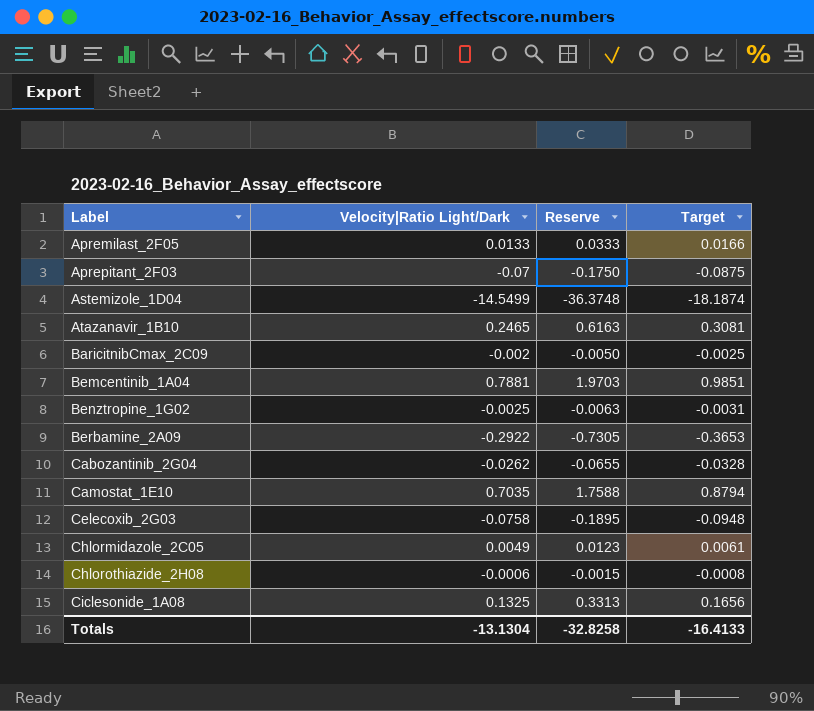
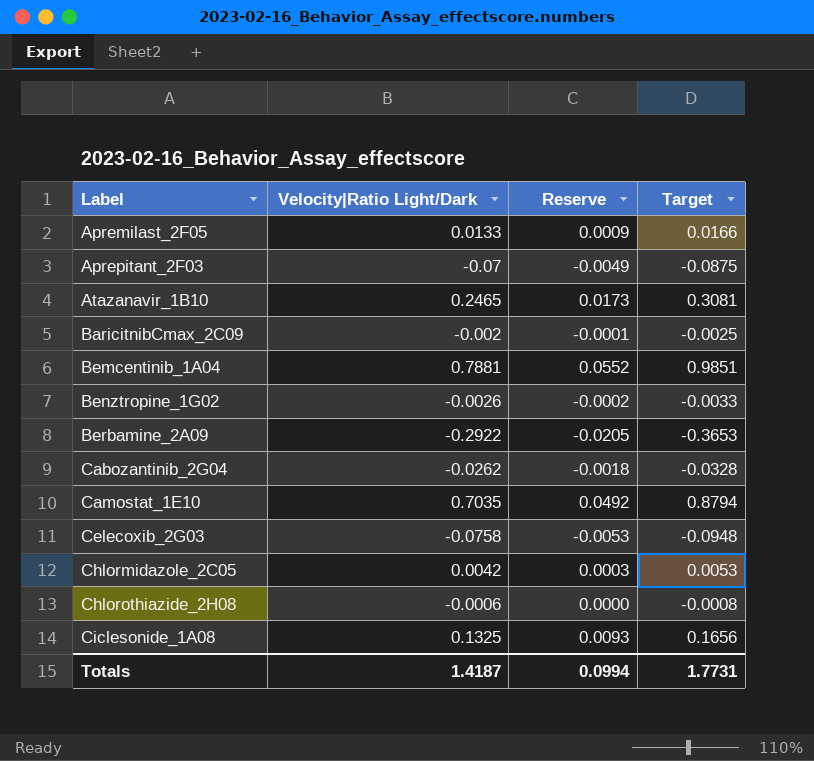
column Reserve | formula: [Velocity|Ratio Light/Dark] * 2.5 -> [Velocity|Ratio Light/Dark] * 0.07
row Astemizole_1D04: -14.5499 | -36.3748 | -18.1874 -> none
Benztropine_1G02 | Velocity|Ratio Light/Dark: -0.0025 -> -0.0026
Benztropine_1G02 | Target: -0.0031 -> -0.0033
Chlormidazole_2C05 | Velocity|Ratio Light/Dark: 0.0049 -> 0.0042
Chlormidazole_2C05 | Target: 0.0061 -> 0.0053
Totals | Velocity|Ratio Light/Dark: -13.1304 -> 1.4187
Totals | Reserve: -32.8258 -> 0.0994
Totals | Target: -16.4133 -> 1.7731

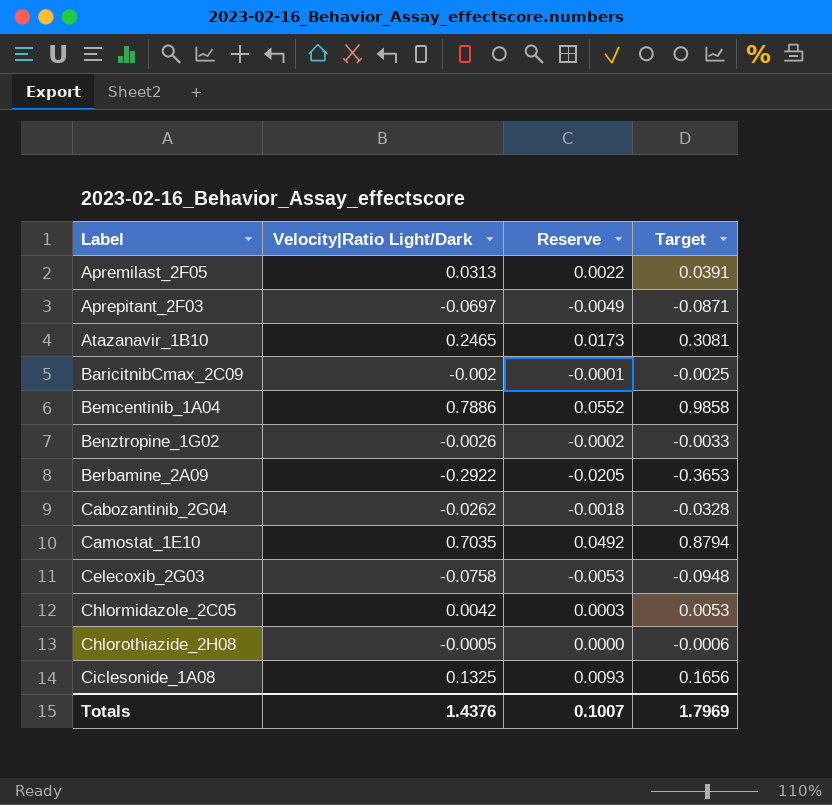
Apremilast_2F05 | Velocity|Ratio Light/Dark: 0.0133 -> 0.0313
Apremilast_2F05 | Reserve: 0.0009 -> 0.0022
Apremilast_2F05 | Target: 0.0166 -> 0.0391
Aprepitant_2F03 | Velocity|Ratio Light/Dark: -0.07 -> -0.0697
Aprepitant_2F03 | Target: -0.0875 -> -0.0871
Bemcentinib_1A04 | Velocity|Ratio Light/Dark: 0.7881 -> 0.7886
Bemcentinib_1A04 | Target: 0.9851 -> 0.9858
Chlorothiazide_2H08 | Velocity|Ratio Light/Dark: -0.0006 -> -0.0005
Chlorothiazide_2H08 | Target: -0.0008 -> -0.0006
Totals | Velocity|Ratio Light/Dark: 1.4187 -> 1.4376
Totals | Reserve: 0.0994 -> 0.1007
Totals | Target: 1.7731 -> 1.7969

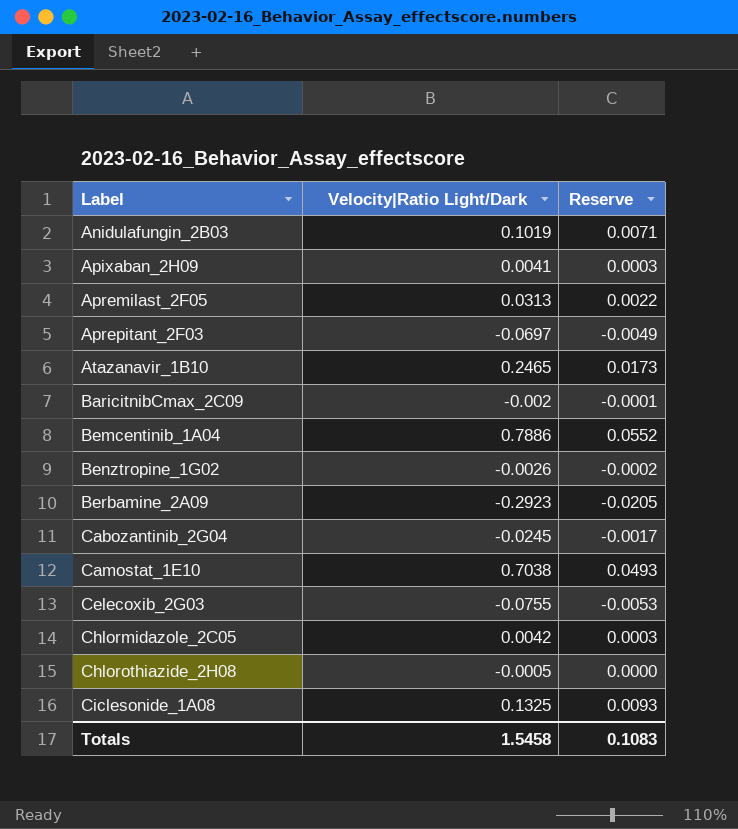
column Target | formula: [Velocity|Ratio Light/Dark] * 1.25 -> none
row Anidulafungin_2B03: none -> 0.1019 | 0.0071
row Apixaban_2H09: none -> 0.0041 | 0.0003
Berbamine_2A09 | Velocity|Ratio Light/Dark: -0.2922 -> -0.2923
Cabozantinib_2G04 | Velocity|Ratio Light/Dark: -0.0262 -> -0.0245
Cabozantinib_2G04 | Reserve: -0.0018 -> -0.0017
Camostat_1E10 | Velocity|Ratio Light/Dark: 0.7035 -> 0.7038
Camostat_1E10 | Reserve: 0.0492 -> 0.0493
Celecoxib_2G03 | Velocity|Ratio Light/Dark: -0.0758 -> -0.0755
Totals | Velocity|Ratio Light/Dark: 1.4376 -> 1.5458
Totals | Reserve: 0.1007 -> 0.1083

